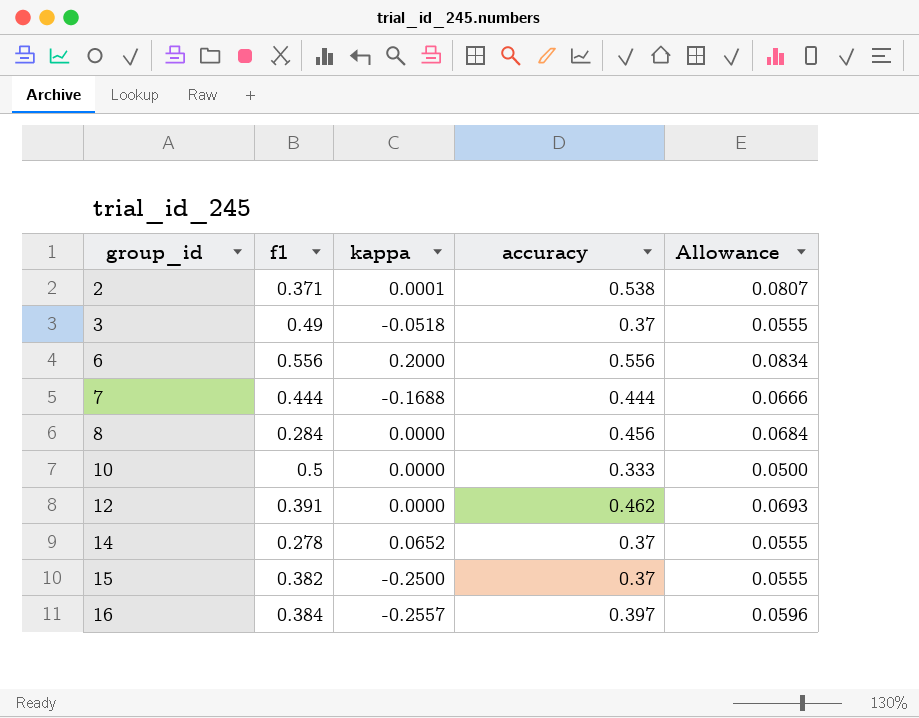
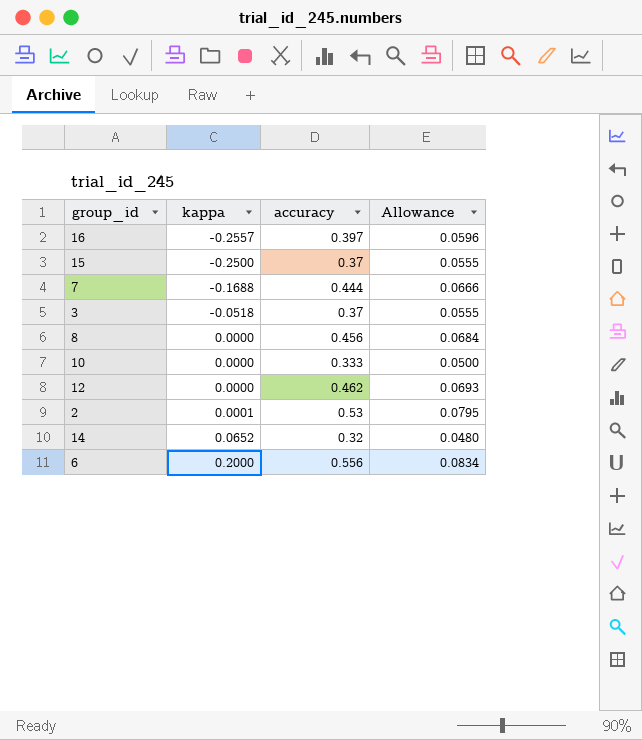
row order: group_id ascending -> kappa ascending
column f1 | position: 2 -> none
2 | accuracy: 0.538 -> 0.53
2 | Allowance: 0.0807 -> 0.0795
14 | accuracy: 0.37 -> 0.32
14 | Allowance: 0.0555 -> 0.0480

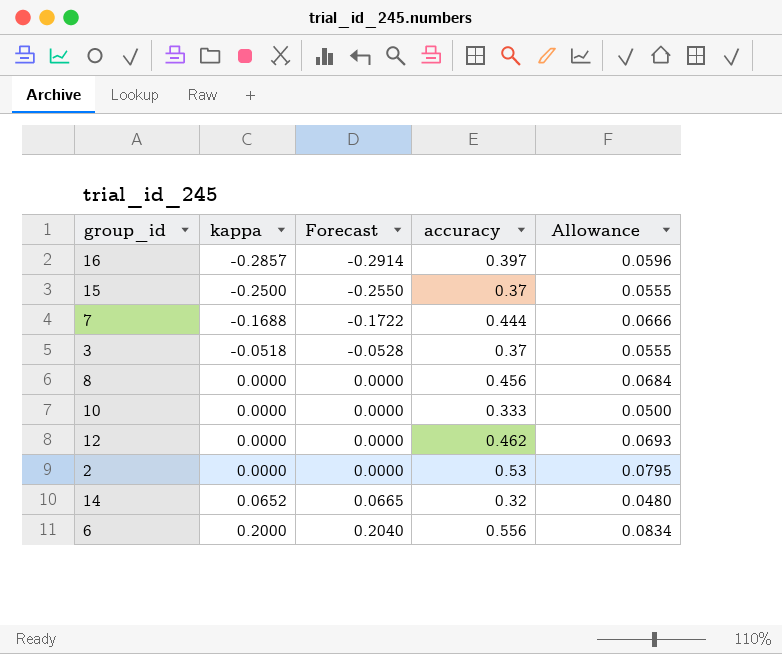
column Forecast | formula: none -> [kappa] * 1.02
16 | kappa: -0.2557 -> -0.2857
2 | kappa: 0.0001 -> 0.0000

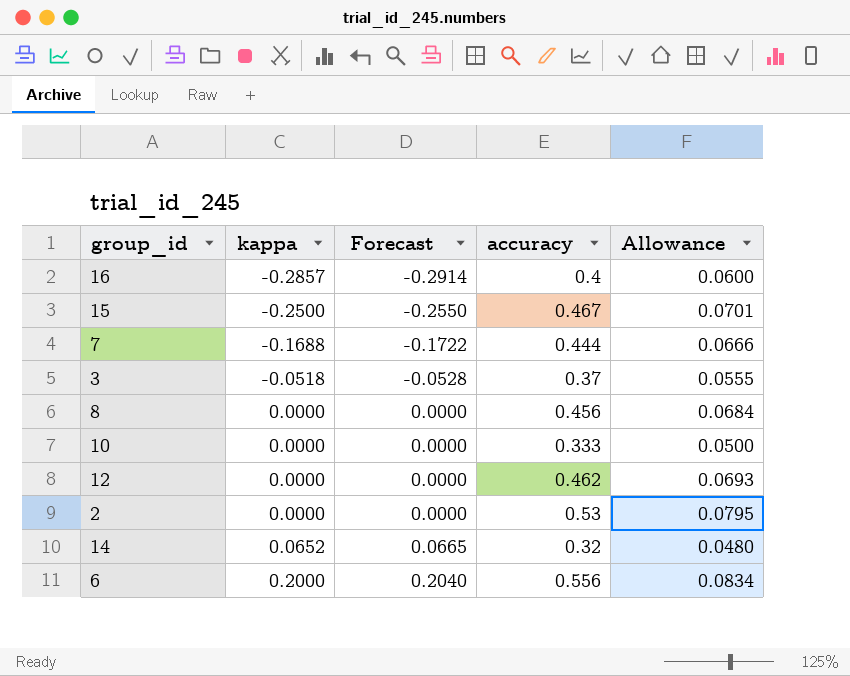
16 | accuracy: 0.397 -> 0.4
16 | Allowance: 0.0596 -> 0.0600
15 | accuracy: 0.37 -> 0.467
15 | Allowance: 0.0555 -> 0.0701

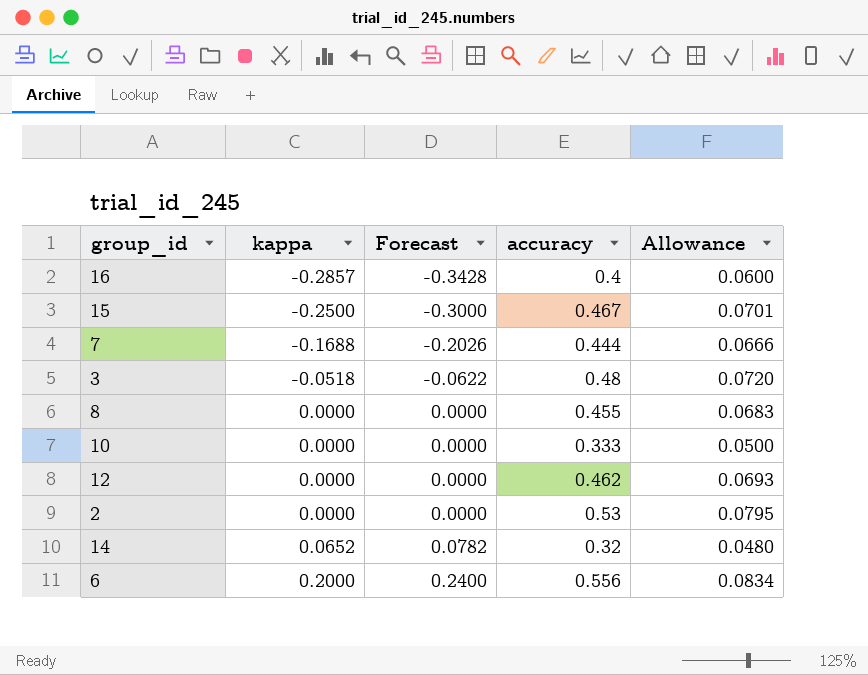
column Forecast | formula: [kappa] * 1.02 -> [kappa] * 1.2
3 | accuracy: 0.37 -> 0.48
3 | Allowance: 0.0555 -> 0.0720
8 | accuracy: 0.456 -> 0.455
8 | Allowance: 0.0684 -> 0.0683

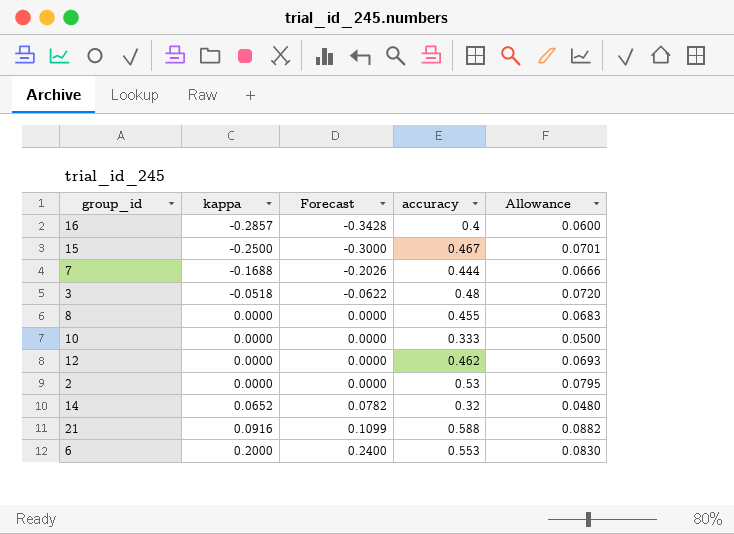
row 21: none -> 0.0916 | 0.1099 | 0.588 | 0.0882
6 | accuracy: 0.556 -> 0.553
6 | Allowance: 0.0834 -> 0.0830

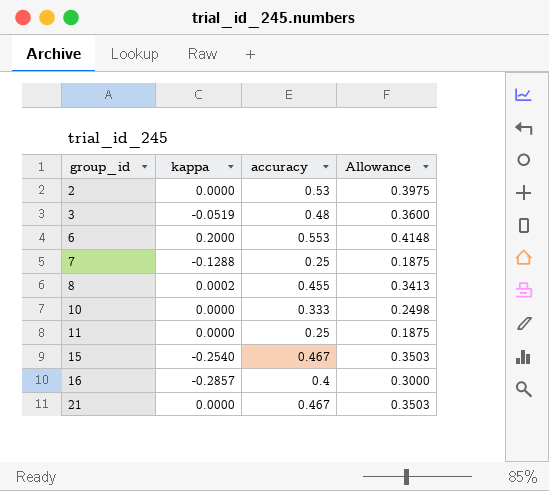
row order: kappa ascending -> group_id ascending
column Forecast | formula: [kappa] * 1.2 -> none
column Allowance | formula: [accuracy] * 0.15 -> [accuracy] * 0.75
row 12: 0.0000 | 0.0000 | 0.462 | 0.0693 -> none
row 14: 0.0652 | 0.0782 | 0.32 | 0.0480 -> none
3 | kappa: -0.0518 -> -0.0519
7 | kappa: -0.1688 -> -0.1288
7 | accuracy: 0.444 -> 0.25
8 | kappa: 0.0000 -> 0.0002
row 11: none -> 0.0000 | 0.25 | 0.1875
15 | kappa: -0.2500 -> -0.2540
21 | kappa: 0.0916 -> 0.0000
21 | accuracy: 0.588 -> 0.467

